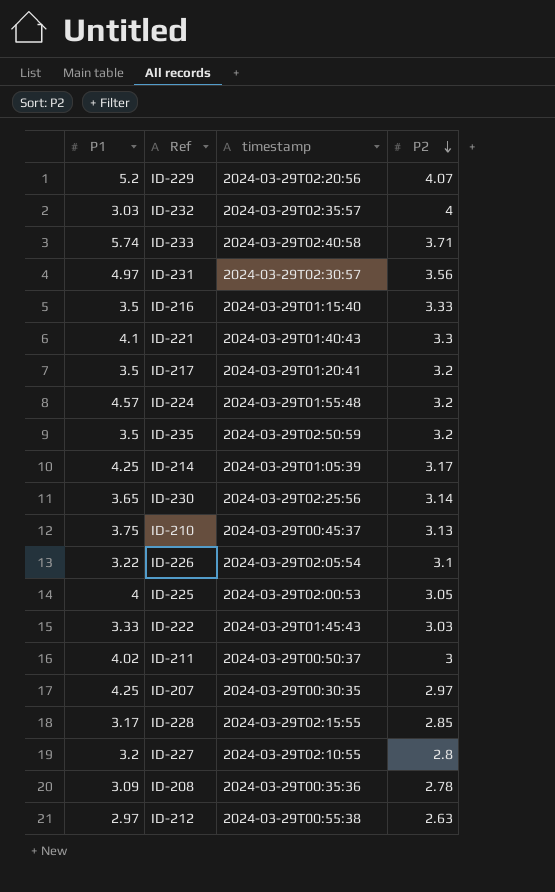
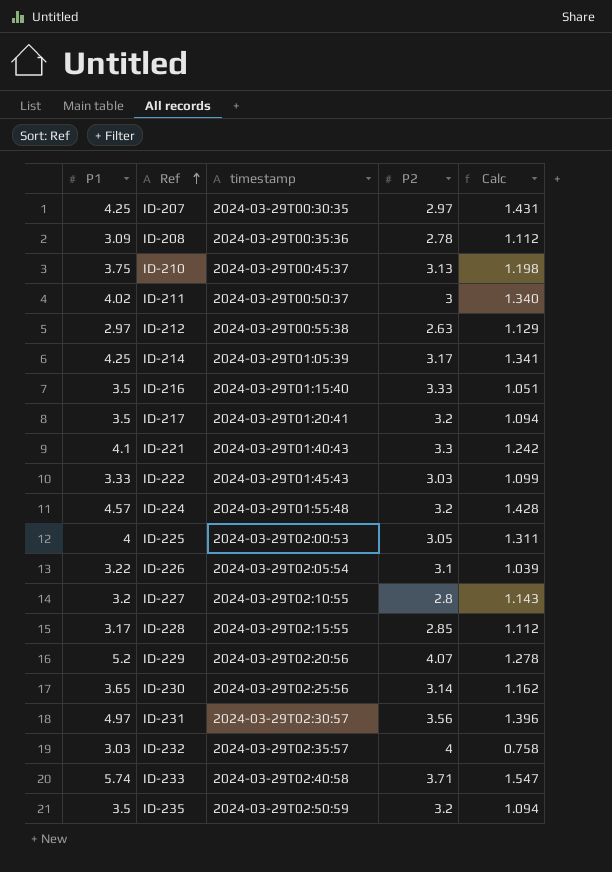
row order: P2 descending -> Ref ascending
column Calc | formula: none -> [P1] / [P2]

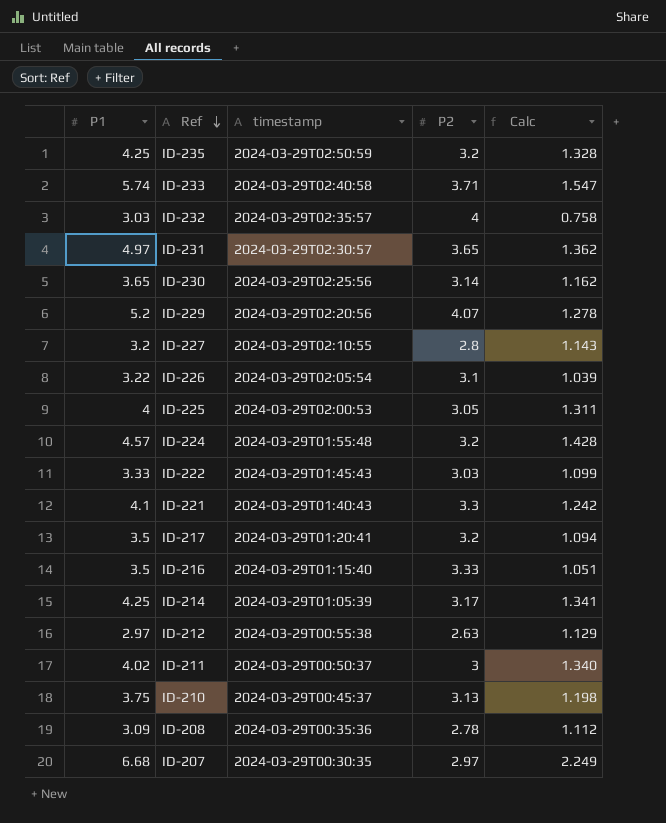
row order: Ref ascending -> Ref descending
row ID-228: 3.17 | 2024-03-29T02:15:55 | 2.85 | 1.112 -> none
ID-235 | P1: 3.5 -> 4.25
ID-235 | Calc: 1.094 -> 1.328
ID-231 | P2: 3.56 -> 3.65
ID-231 | Calc: 1.396 -> 1.362
ID-207 | P1: 4.25 -> 6.68
ID-207 | Calc: 1.431 -> 2.249

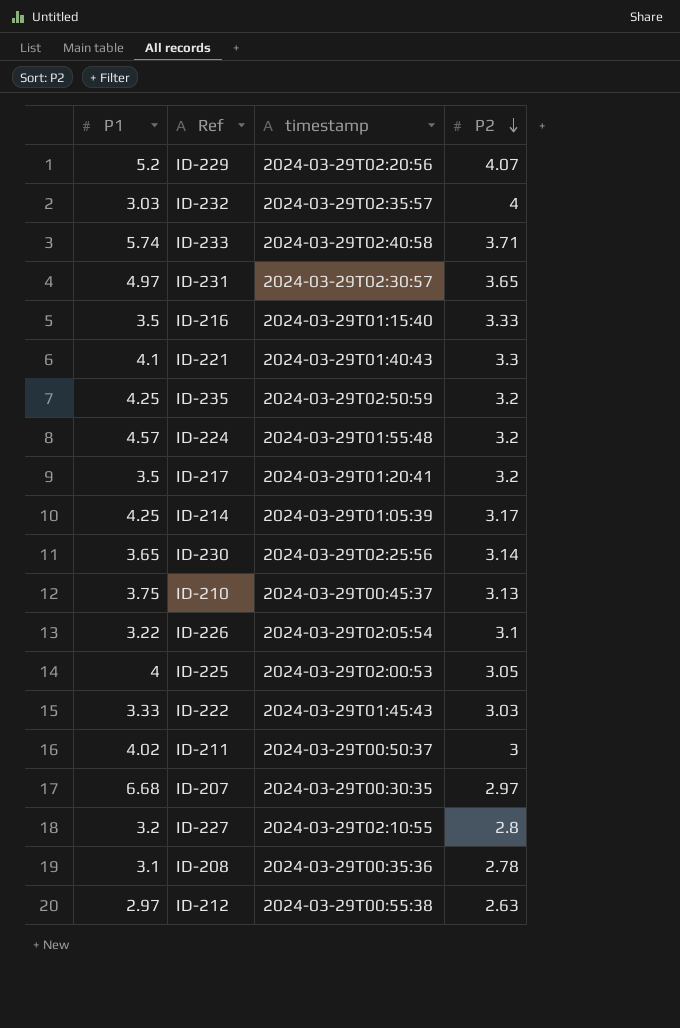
row order: Ref descending -> P2 descending
column Calc | formula: [P1] / [P2] -> none
ID-208 | P1: 3.09 -> 3.1

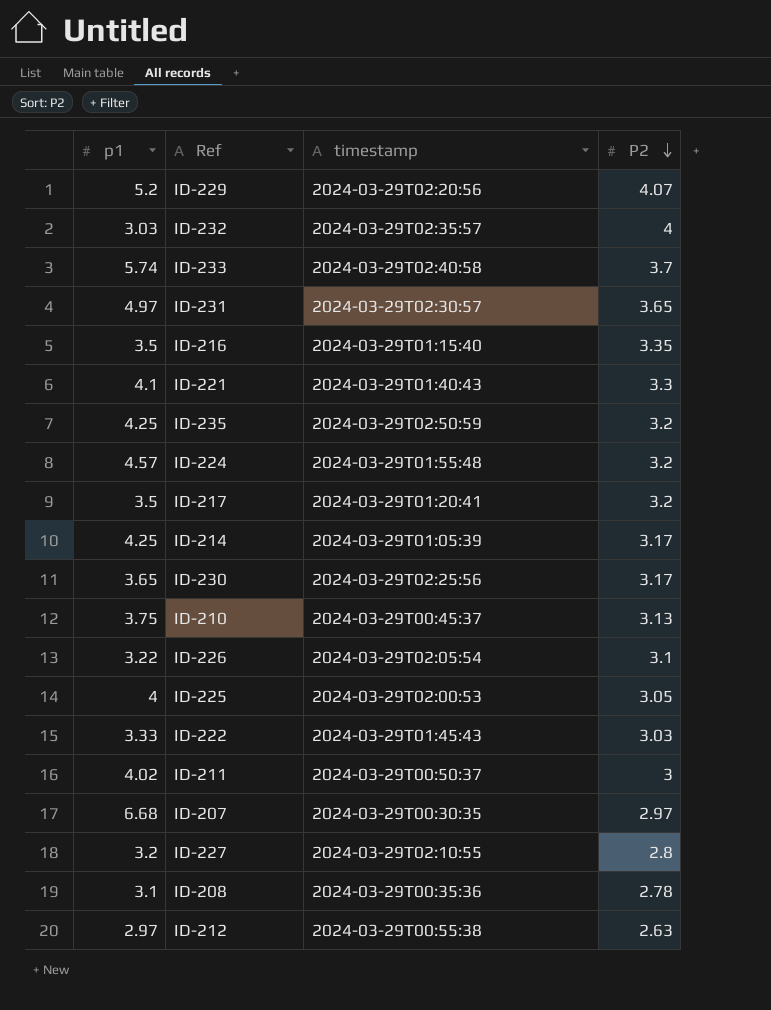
column name: P1 -> p1
ID-233 | P2: 3.71 -> 3.7
ID-216 | P2: 3.33 -> 3.35
ID-230 | P2: 3.14 -> 3.17

